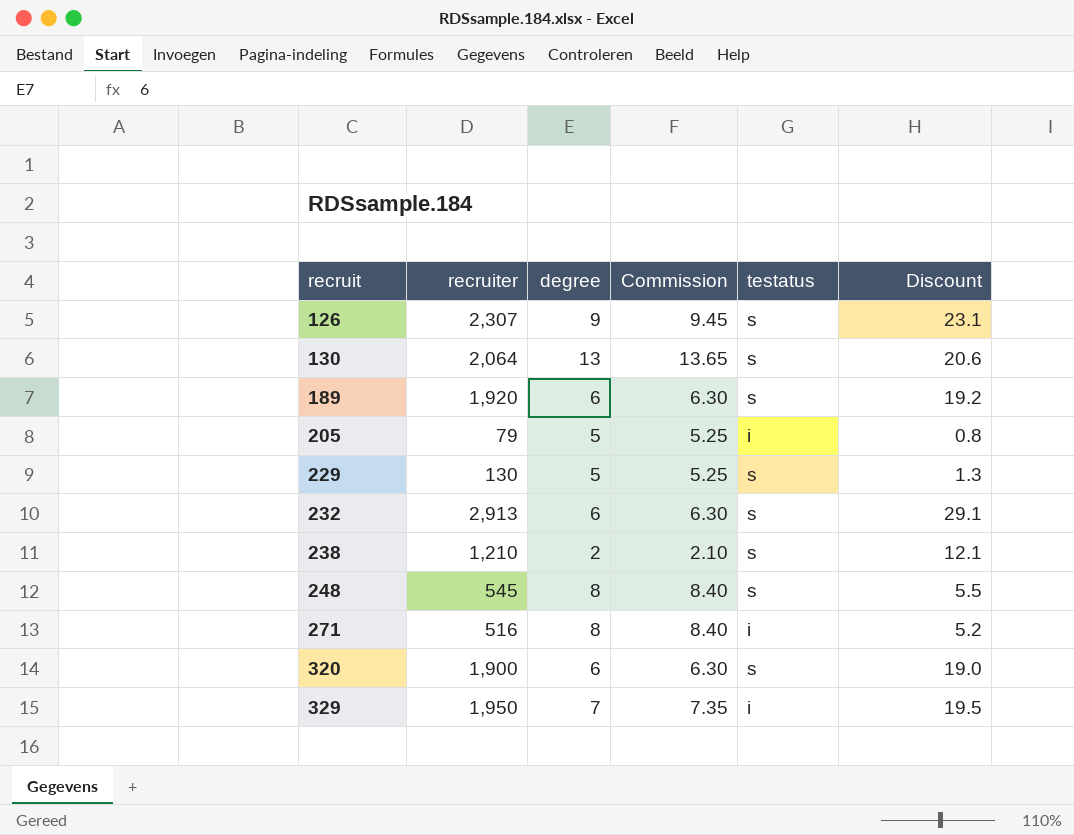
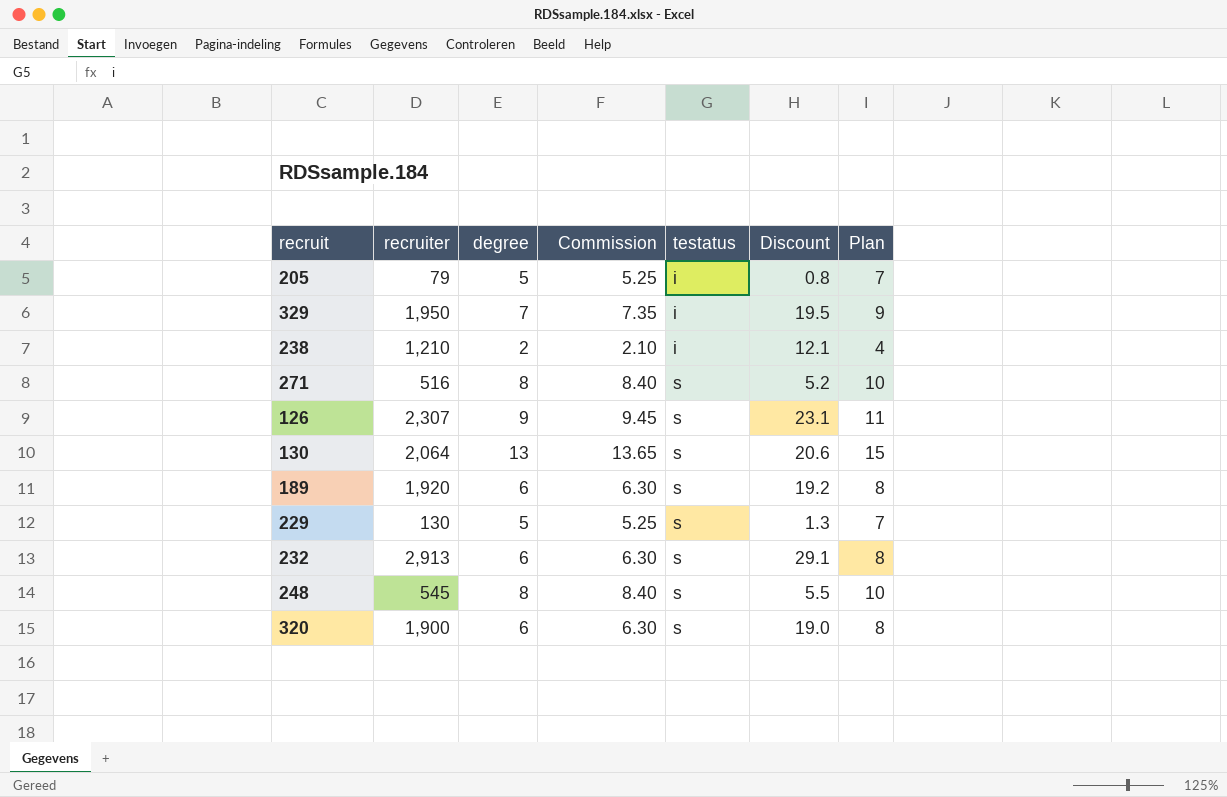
row order: recruit ascending -> testatus ascending
column Plan | formula: none -> [degree] + 2
238 | testatus: s -> i
271 | testatus: i -> s

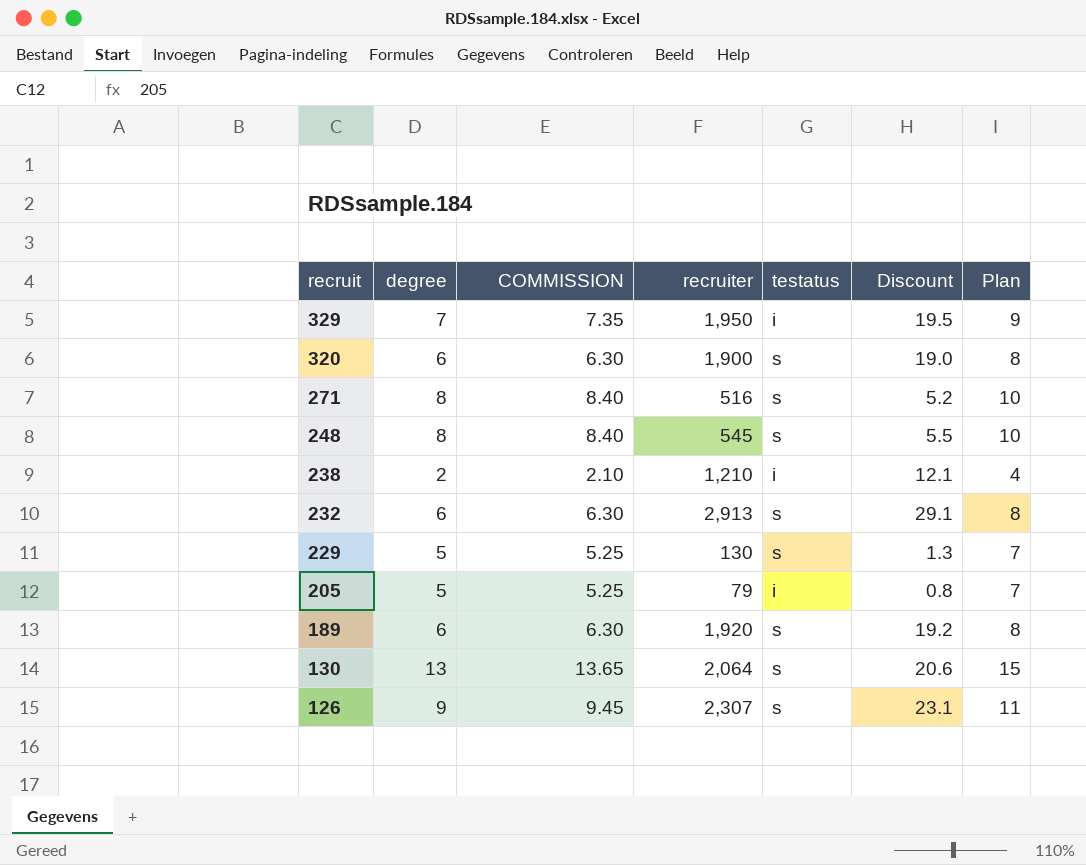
row order: testatus ascending -> recruit descending
column name: Commission -> COMMISSION
column recruiter | position: 2 -> 4

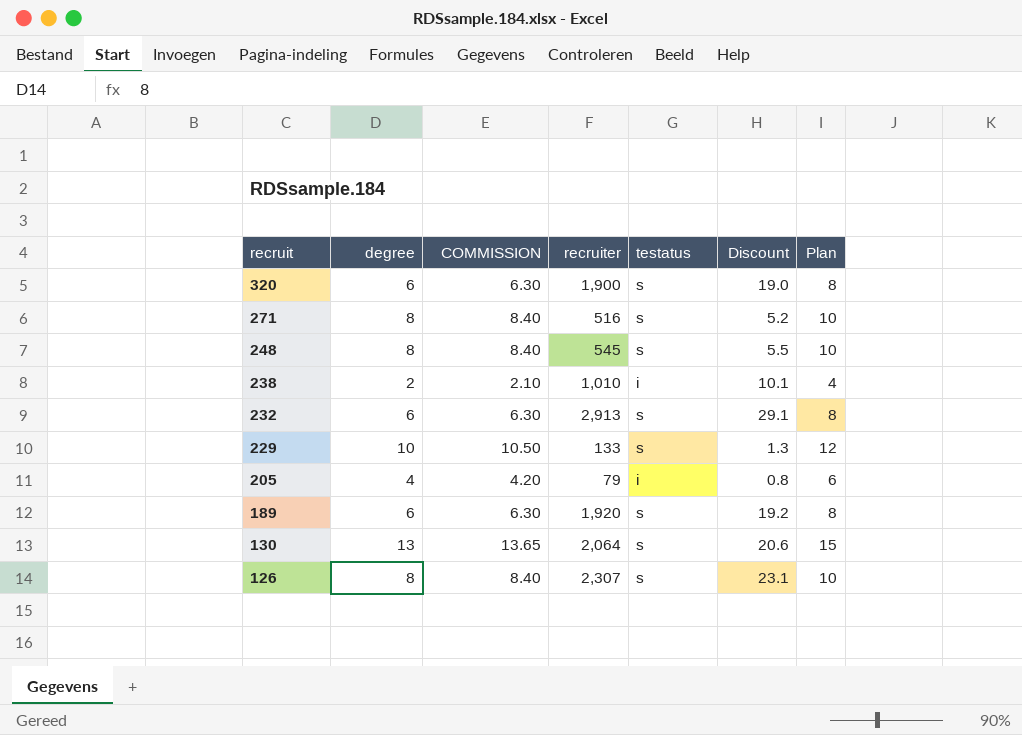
row 329: 7 | 7.35 | 1,950 | i | 19.5 | 9 -> none
238 | recruiter: 1,210 -> 1,010
238 | Discount: 12.1 -> 10.1
229 | degree: 5 -> 10
229 | COMMISSION: 5.25 -> 10.50
229 | recruiter: 130 -> 133
229 | Plan: 7 -> 12
205 | degree: 5 -> 4
205 | COMMISSION: 5.25 -> 4.20
205 | Plan: 7 -> 6
126 | degree: 9 -> 8
126 | COMMISSION: 9.45 -> 8.40
126 | Plan: 11 -> 10

